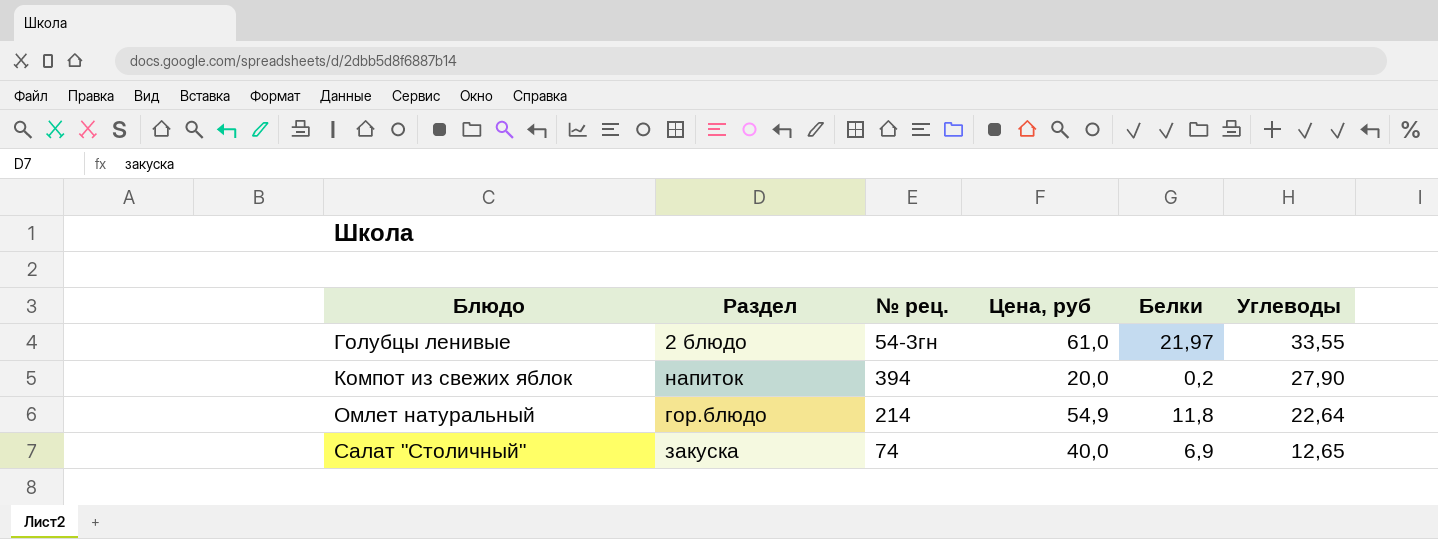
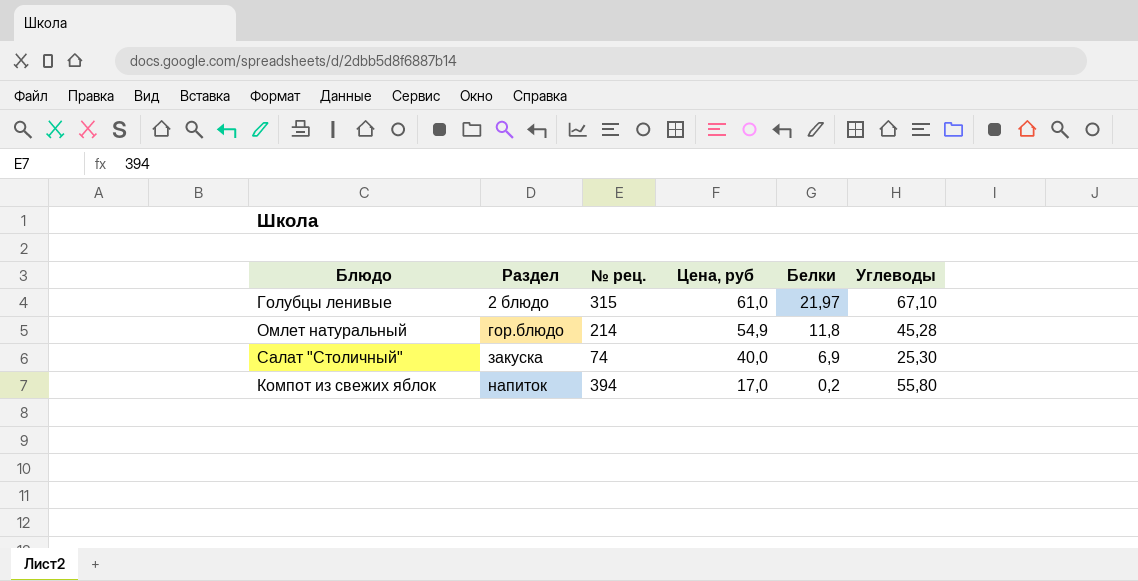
row order: Блюдо ascending -> Раздел ascending
Голубцы ленивые | № рец.: 54-3гн -> 315
Голубцы ленивые | Углеводы: 33,55 -> 67,10
Омлет натуральный | Углеводы: 22,64 -> 45,28
Салат "Столичный" | Углеводы: 12,65 -> 25,30
Компот из свежих яблок | Цена, руб: 20,0 -> 17,0
Компот из свежих яблок | Углеводы: 27,90 -> 55,80

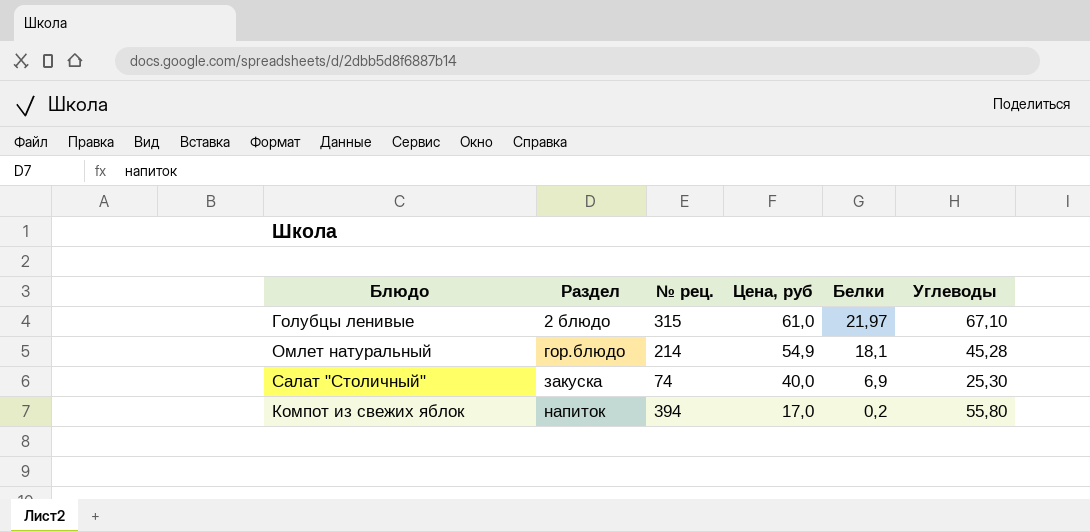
Омлет натуральный | Белки: 11,8 -> 18,1

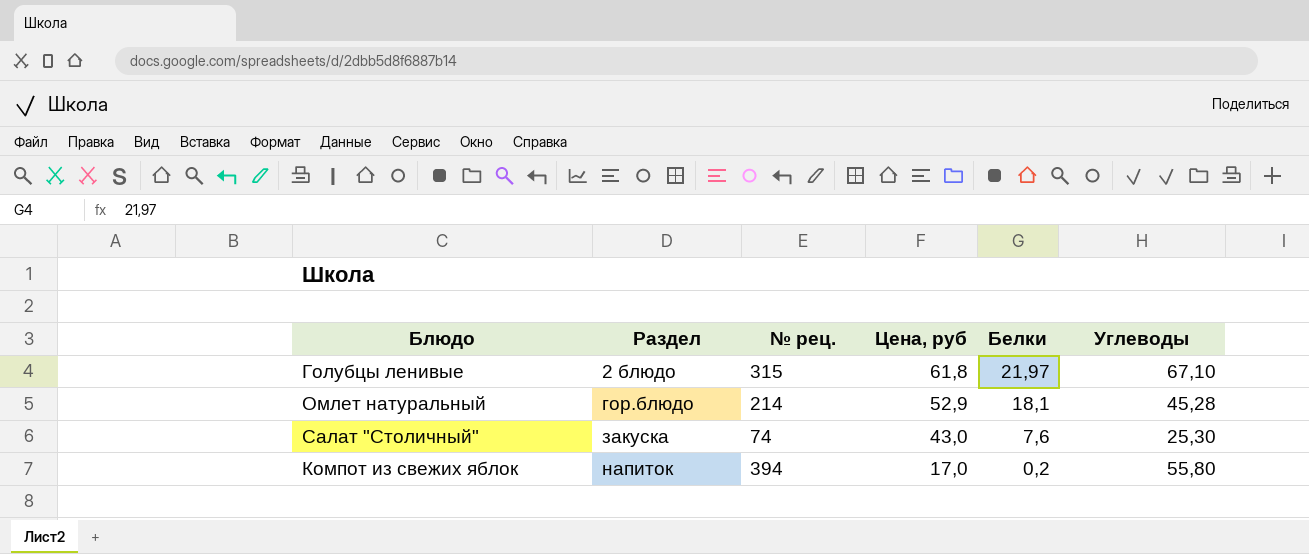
Голубцы ленивые | Цена, руб: 61,0 -> 61,8
Омлет натуральный | Цена, руб: 54,9 -> 52,9
Салат "Столичный" | Цена, руб: 40,0 -> 43,0
Салат "Столичный" | Белки: 6,9 -> 7,6

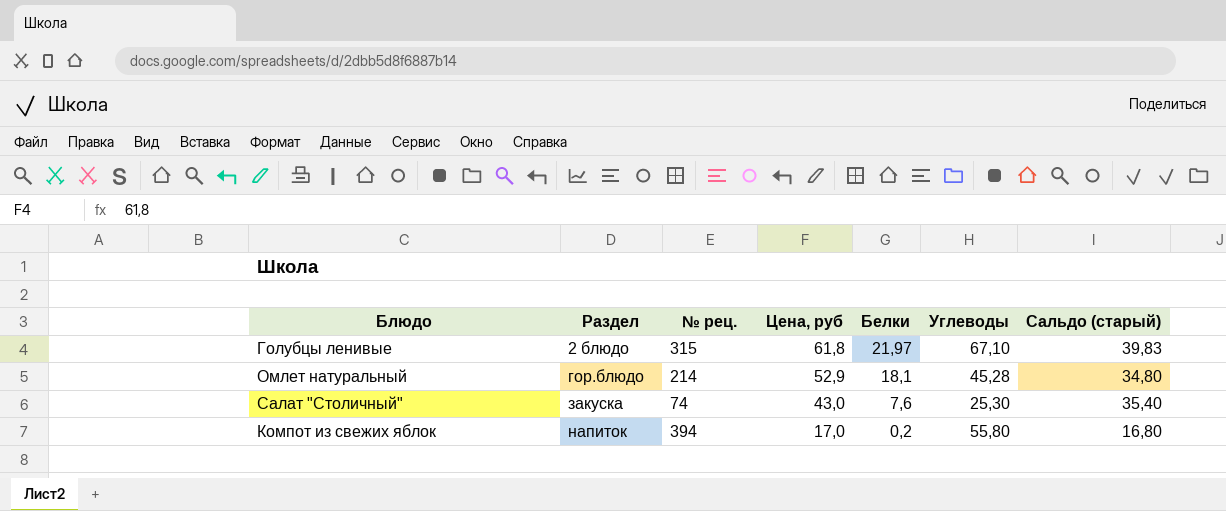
column Сальдо (старый) | formula: none -> [Цена, руб] - [Белки]

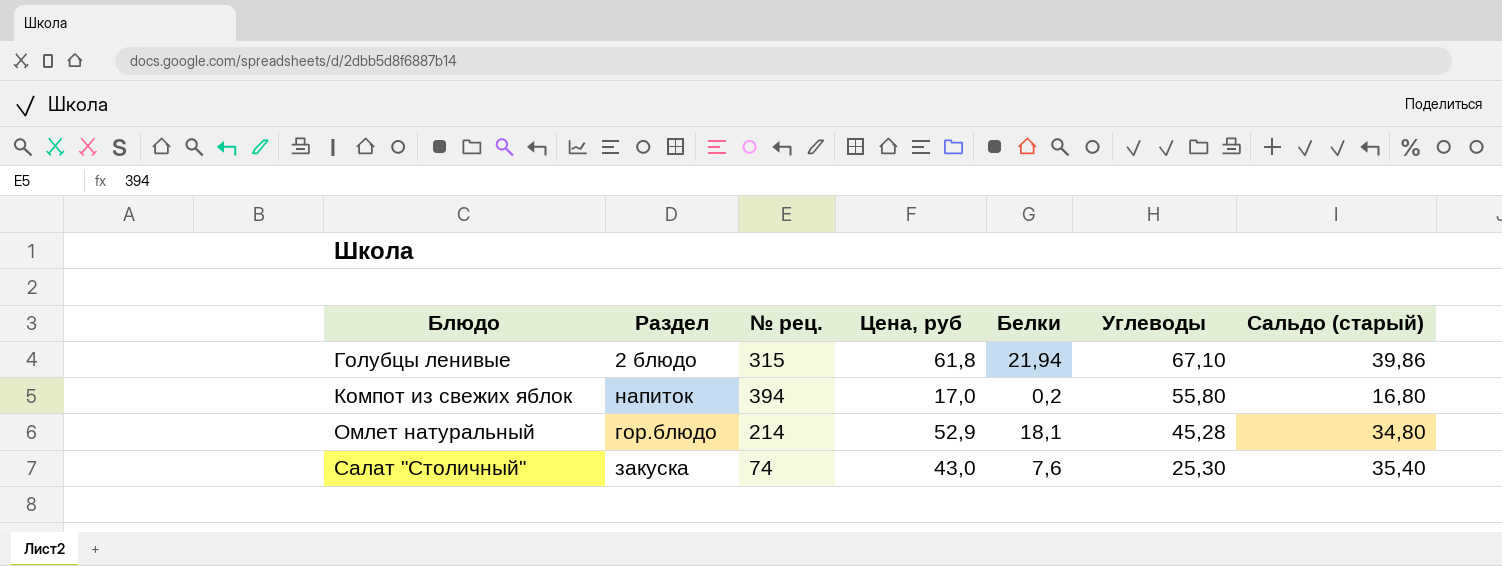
row order: Раздел ascending -> Блюдо ascending
Голубцы ленивые | Белки: 21,97 -> 21,94
Голубцы ленивые | Сальдо (старый): 39,83 -> 39,86

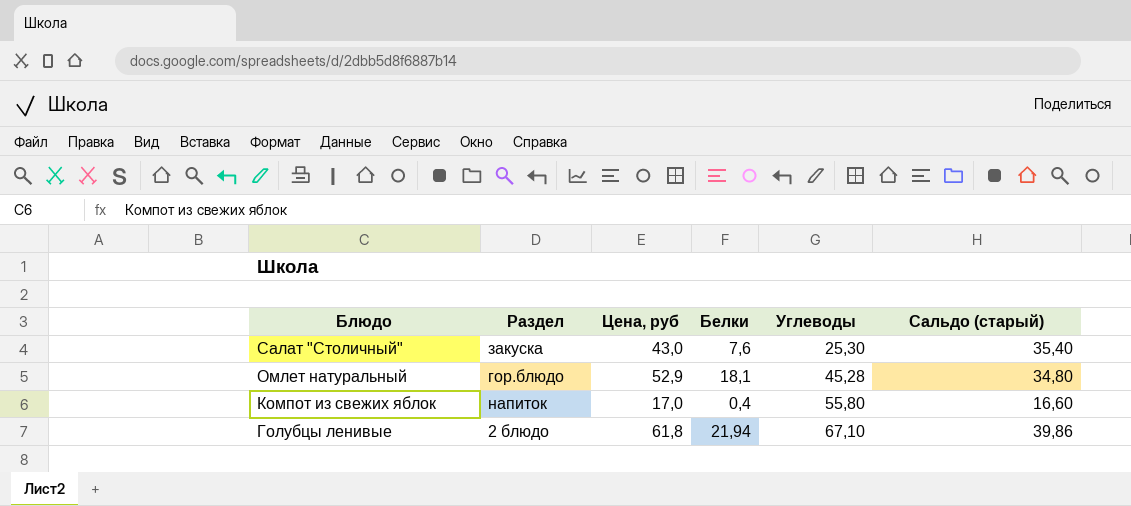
row order: Блюдо ascending -> Блюдо descending
column № рец. | position: 3 -> none
Компот из свежих яблок | Белки: 0,2 -> 0,4
Компот из свежих яблок | Сальдо (старый): 16,80 -> 16,60

